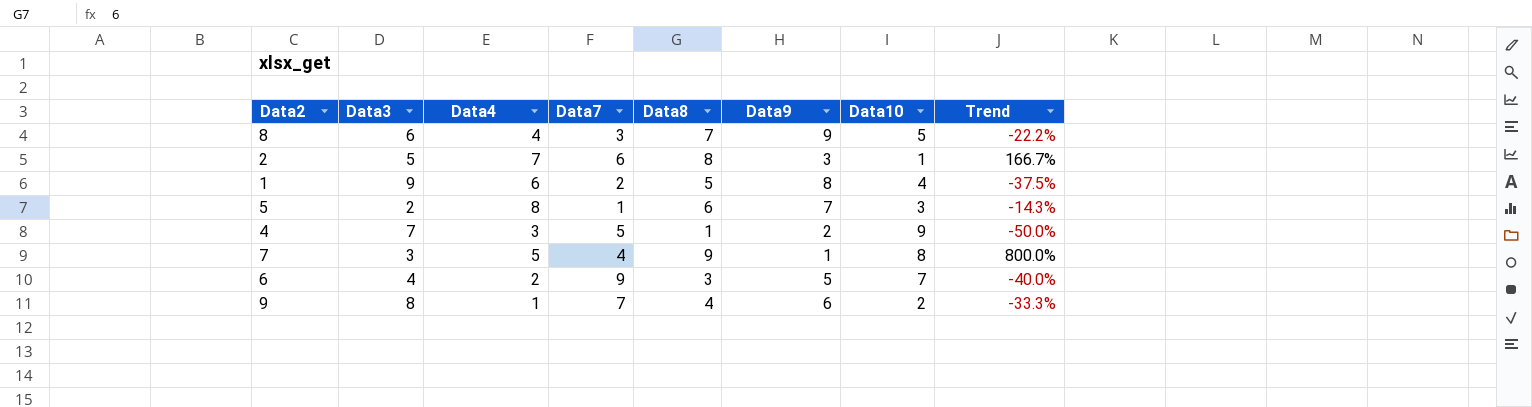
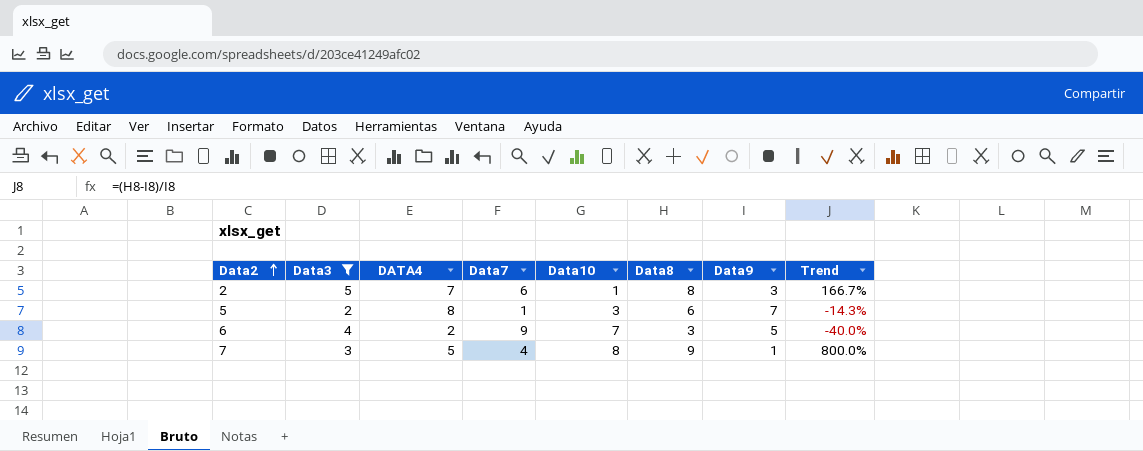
filter: none -> Data3 <= 5
row order: none -> Data2 ascending
column name: Data4 -> DATA4
column Data10 | position: 7 -> 5

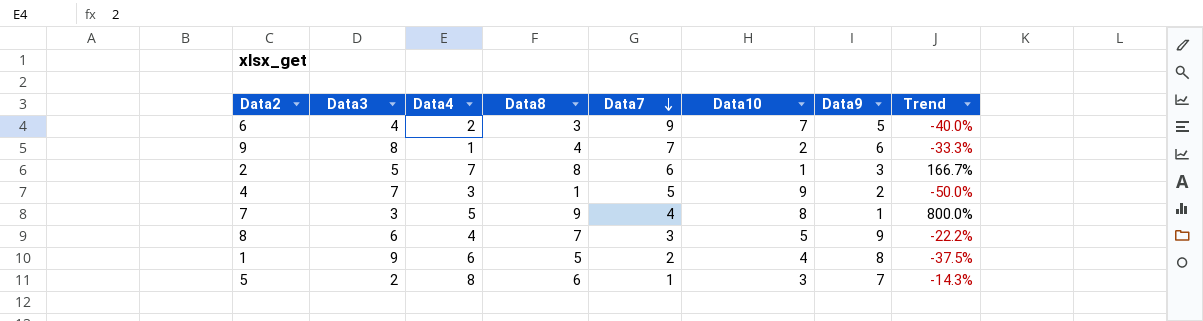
filter: Data3 <= 5 -> none
row order: Data2 ascending -> Data7 descending
column name: DATA4 -> Data4
column Data8 | position: 6 -> 4

